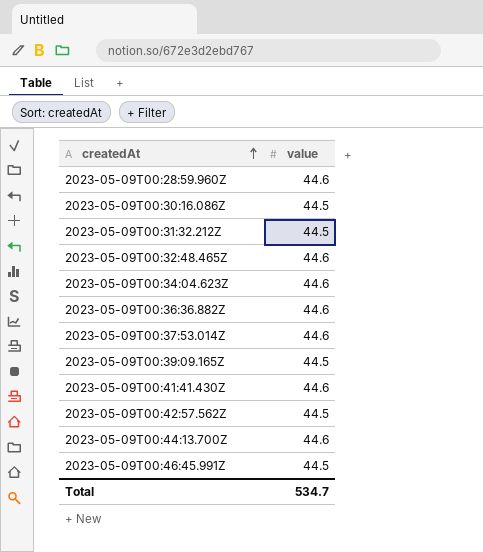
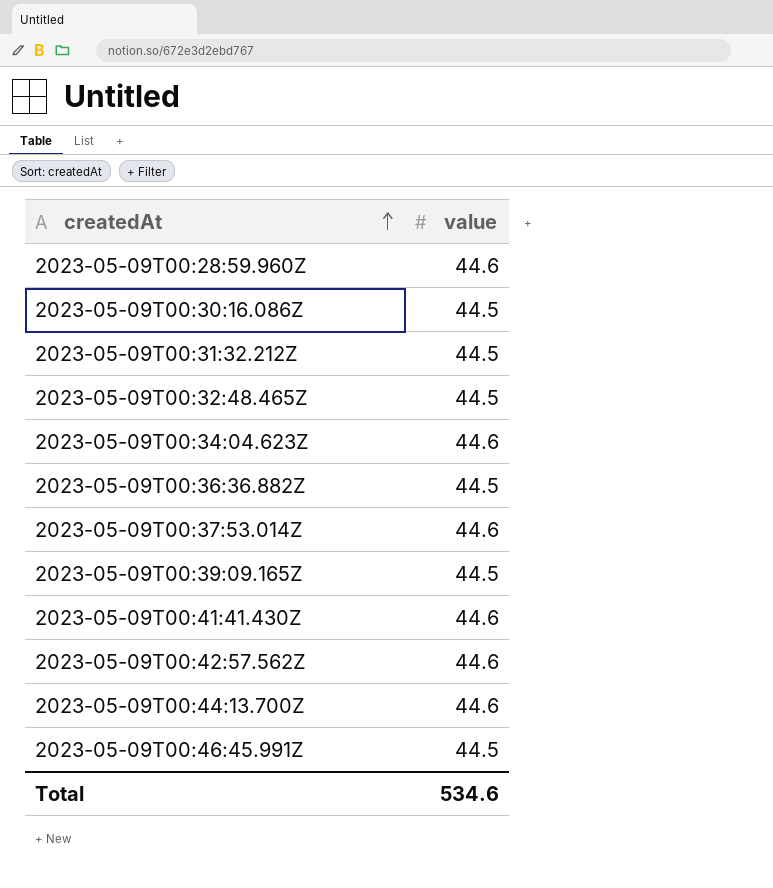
2023-05-09T00:32:48.465Z | value: 44.6 -> 44.5
2023-05-09T00:36:36.882Z | value: 44.6 -> 44.5
2023-05-09T00:42:57.562Z | value: 44.5 -> 44.6
Total | value: 534.7 -> 534.6

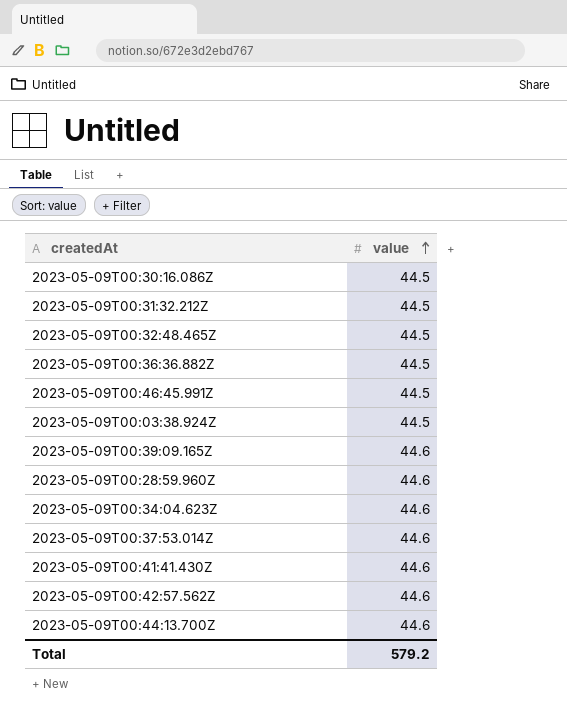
row order: createdAt ascending -> value ascending
row 2023-05-09T00:03:38.924Z: none -> 44.5
2023-05-09T00:39:09.165Z | value: 44.5 -> 44.6
Total | value: 534.6 -> 579.2

